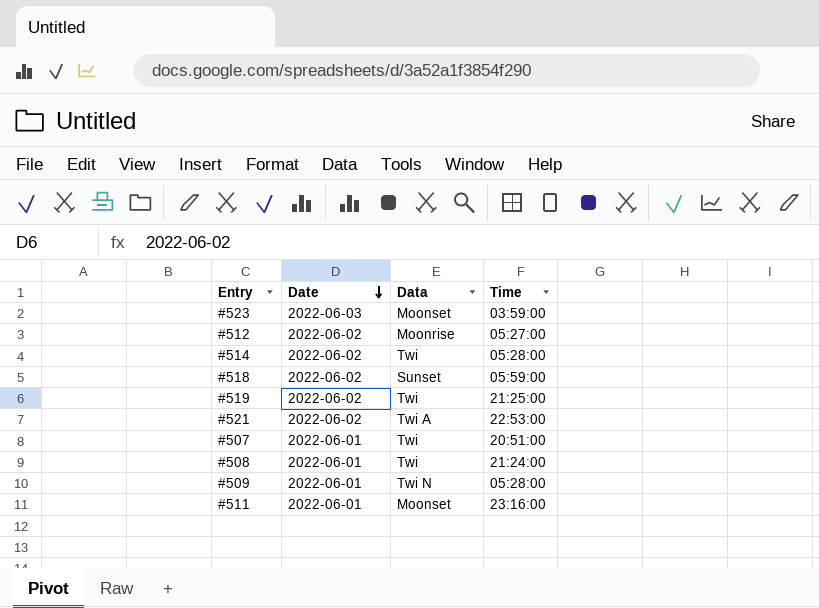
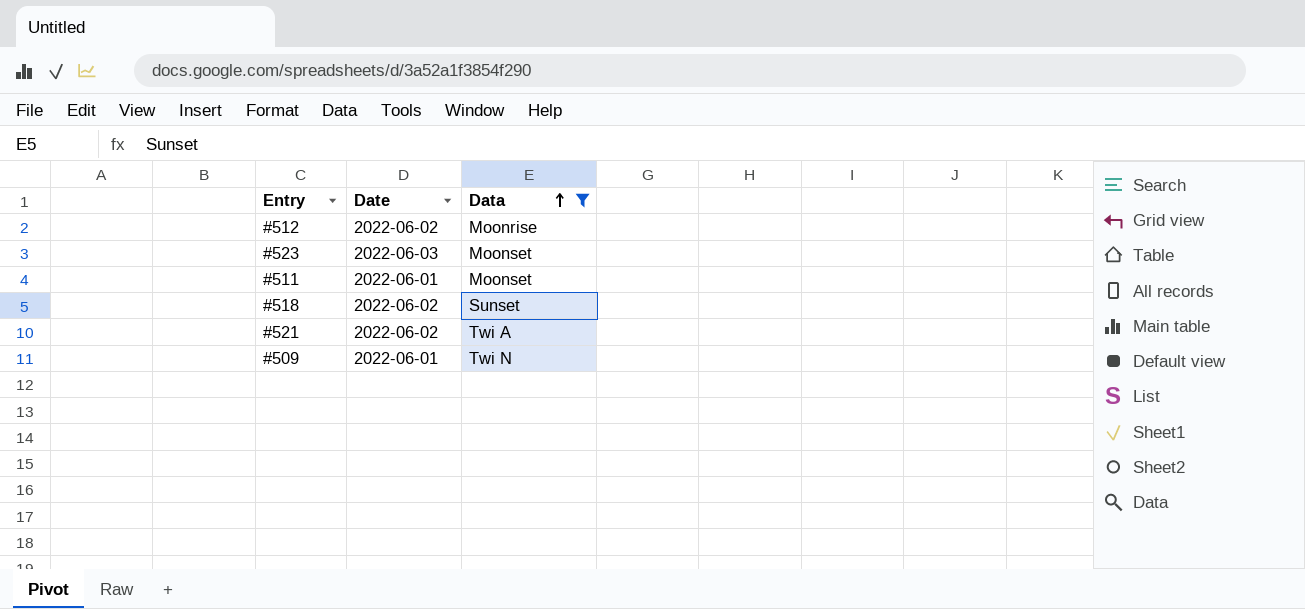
filter: none -> Data != Twi
row order: Date descending -> Data ascending
column Time | position: 4 -> none

